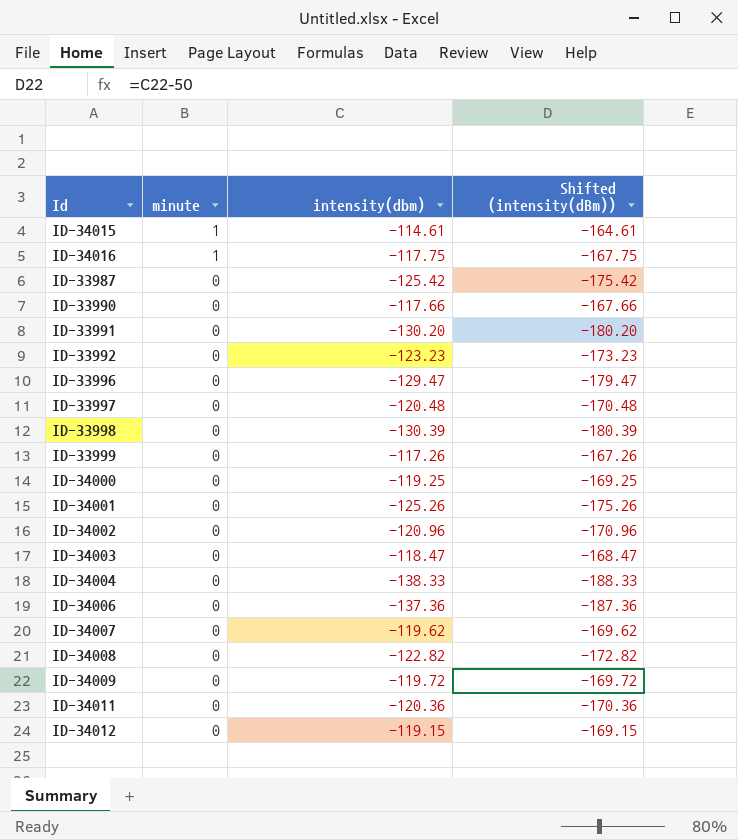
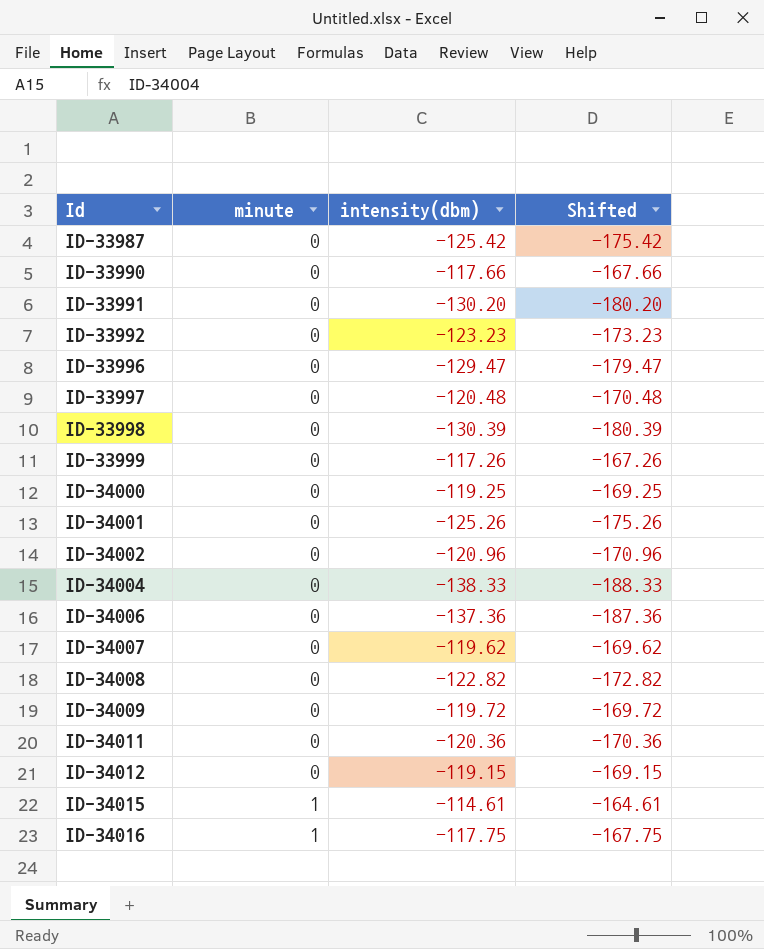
row order: minute descending -> Id ascending
column name: Shifted (intensity(dBm)) -> Shifted
row ID-34003: 0 | -118.47 | -168.47 -> none

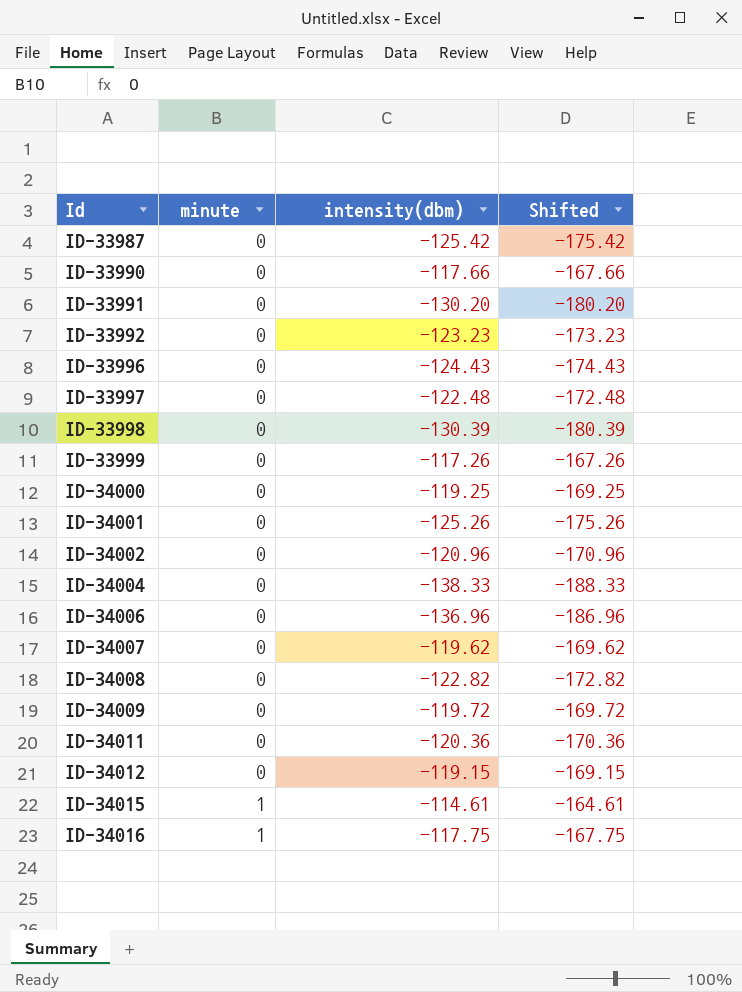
ID-33996 | intensity(dbm): -129.47 -> -124.43
ID-33996 | Shifted: -179.47 -> -174.43
ID-33997 | intensity(dbm): -120.48 -> -122.48
ID-33997 | Shifted: -170.48 -> -172.48
ID-34006 | intensity(dbm): -137.36 -> -136.96
ID-34006 | Shifted: -187.36 -> -186.96

